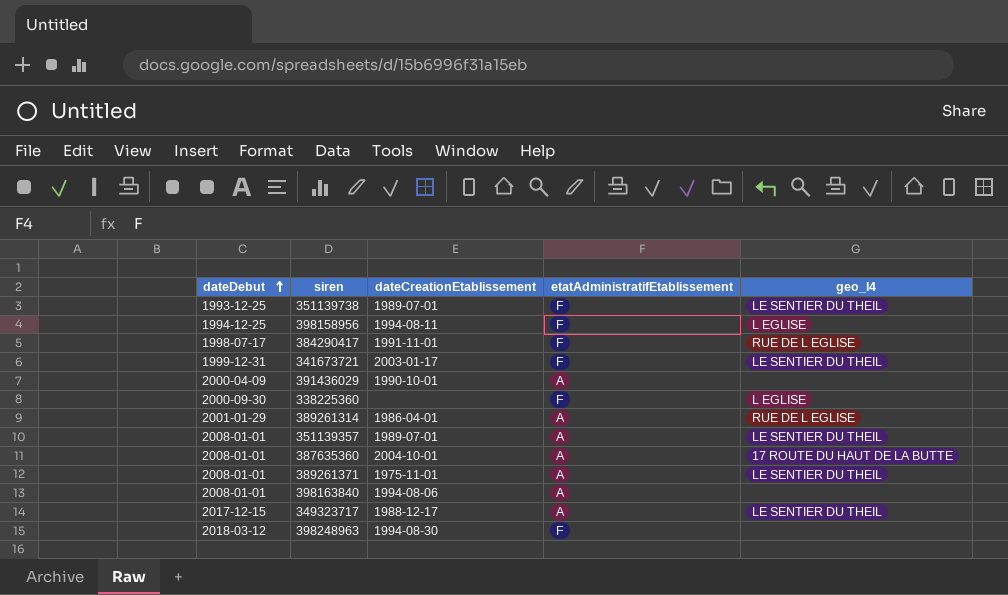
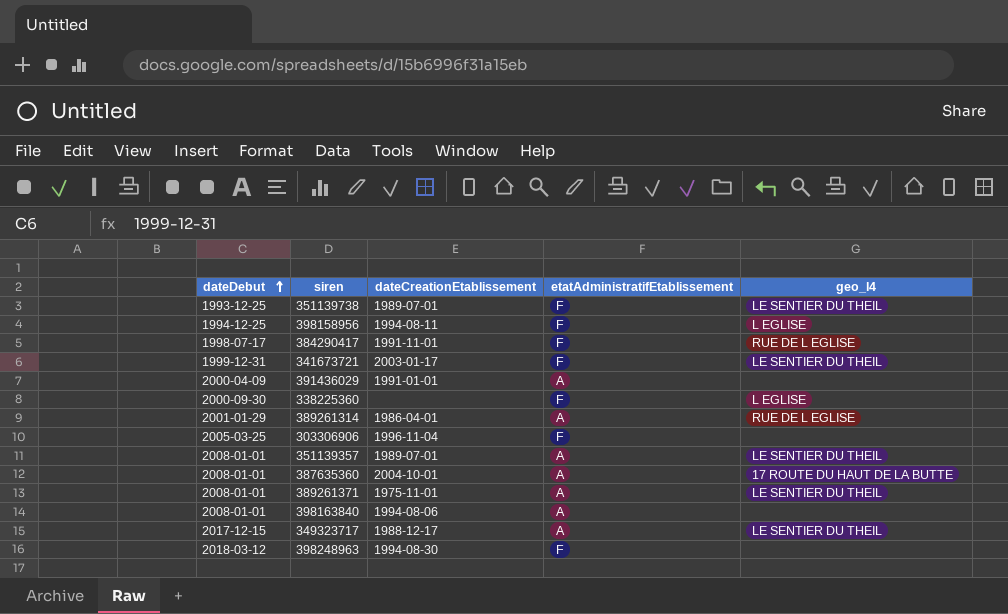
391436029 | dateCreationEtablissement: 1990-10-01 -> 1991-01-01
row 303306906: none -> 2005-03-25 | 1996-11-04 | F | none

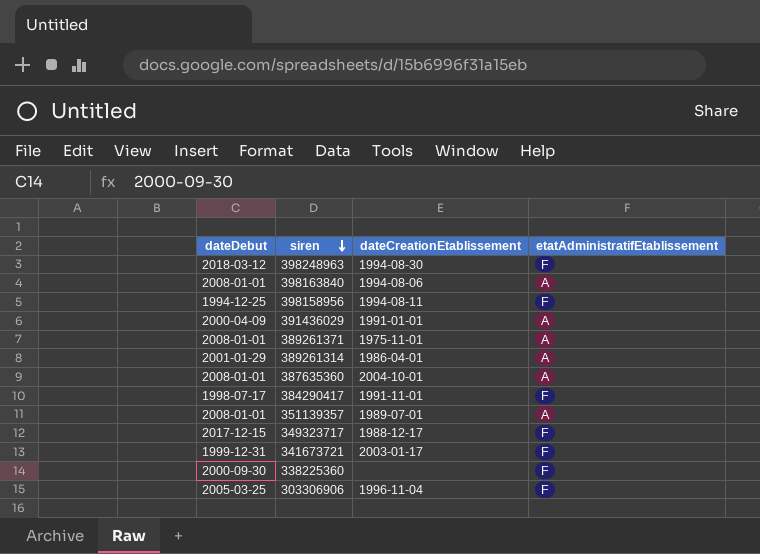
row order: dateDebut ascending -> siren descending
column geo_l4 | position: 5 -> none
row 351139738: 1993-12-25 | 1989-07-01 | F | LE SENTIER DU THEIL -> none
349323717 | etatAdministratifEtablissement: A -> F

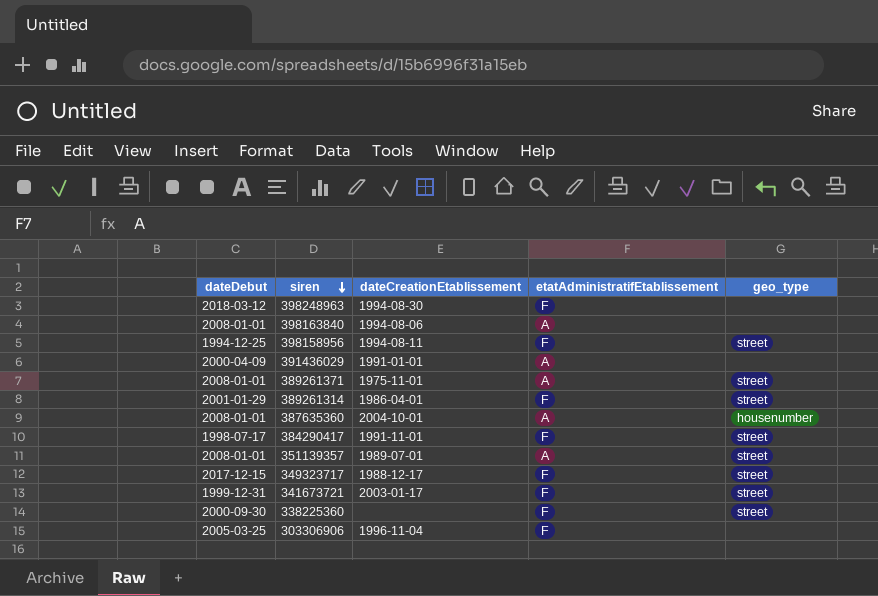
column geo_type | position: none -> 5
389261314 | etatAdministratifEtablissement: A -> F

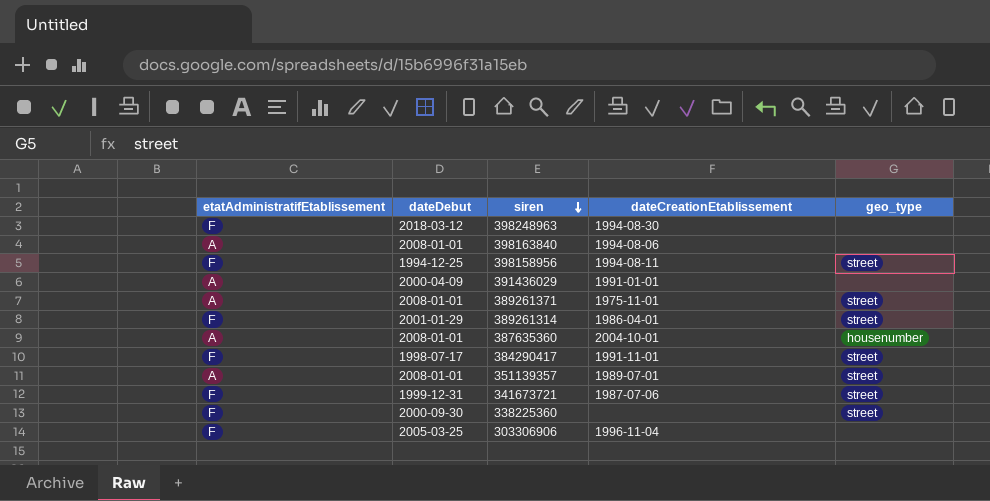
column etatAdministratifEtablissement | position: 4 -> 1
row 349323717: 2017-12-15 | 1988-12-17 | F | street -> none
341673721 | dateCreationEtablissement: 2003-01-17 -> 1987-07-06

